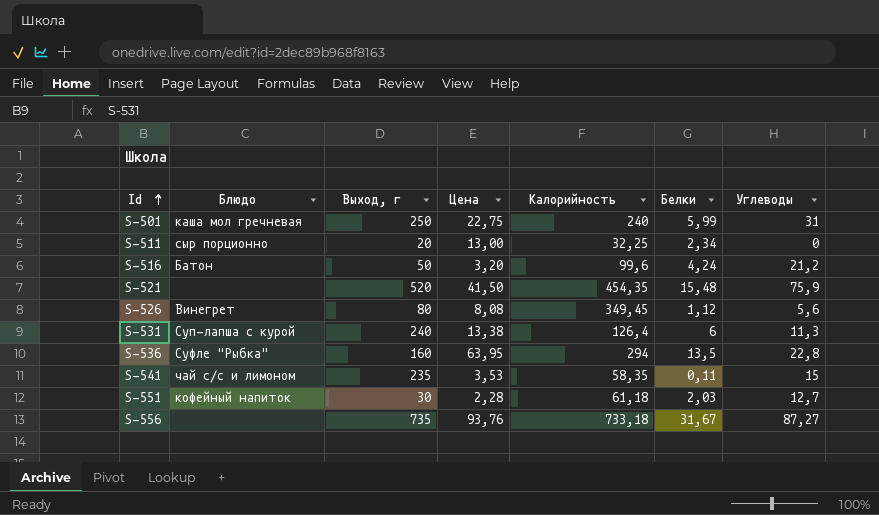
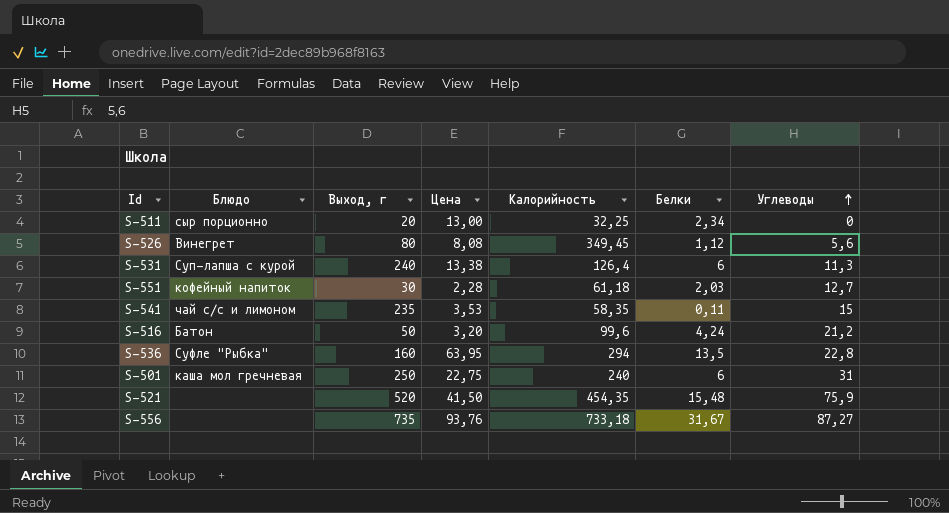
row order: Id ascending -> Углеводы ascending
S-501 | Белки: 5,99 -> 6

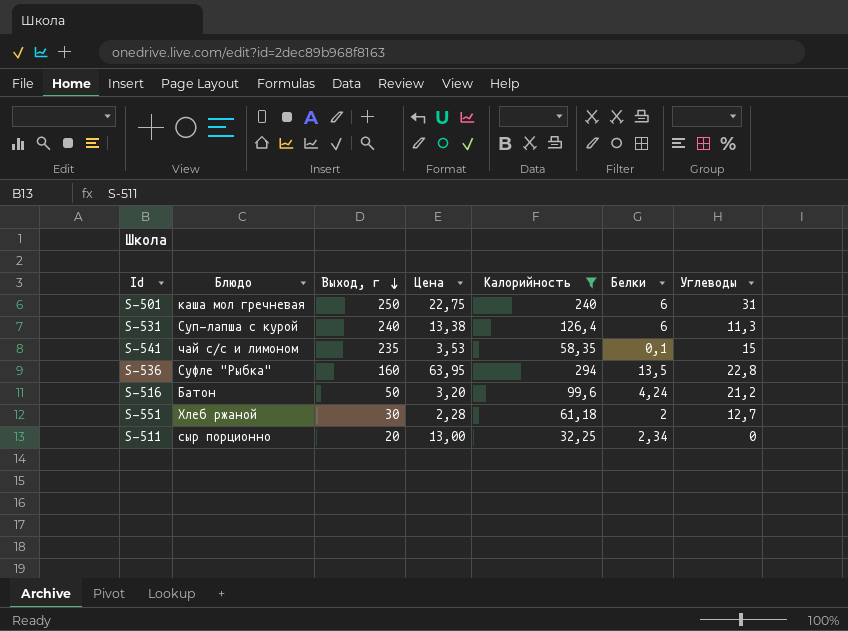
filter: none -> Калорийность <= 294
row order: Углеводы ascending -> Выход, г descending
S-541 | Белки: 0,11 -> 0,1
S-551 | Блюдо: кофейный напиток -> Хлеб ржаной
S-551 | Белки: 2,03 -> 2

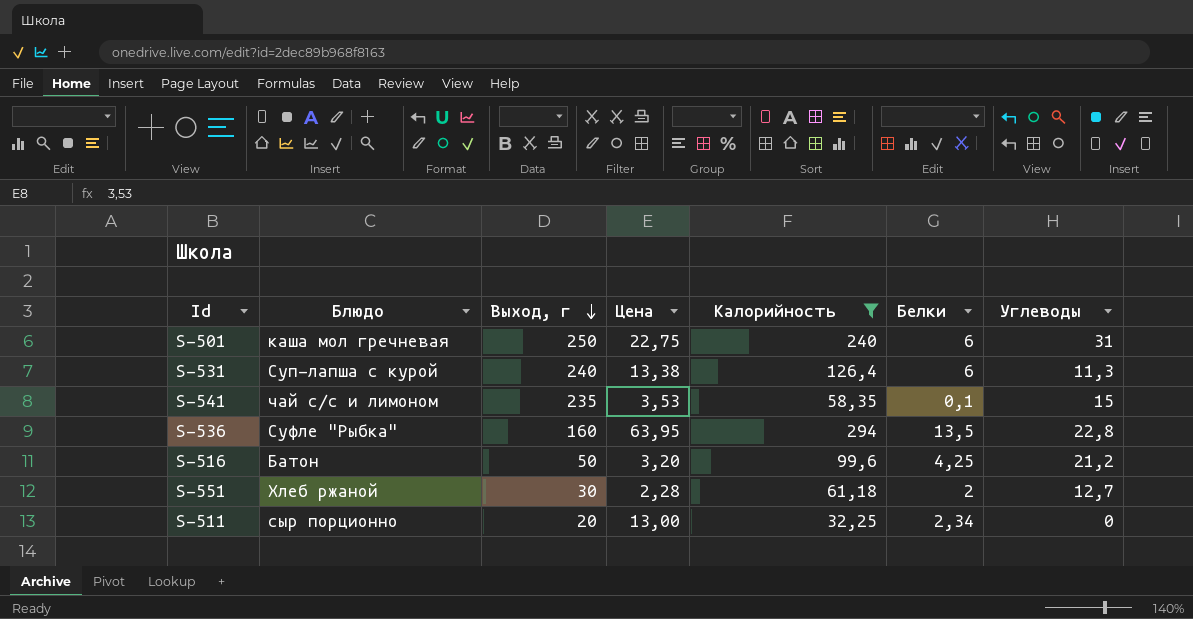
S-516 | Белки: 4,24 -> 4,25

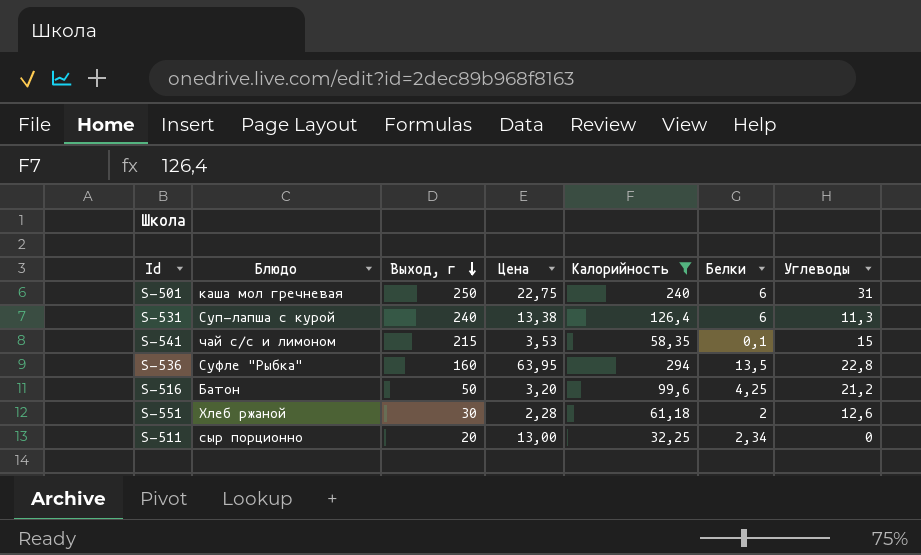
S-541 | Выход, г: 235 -> 215
S-551 | Углеводы: 12,7 -> 12,6

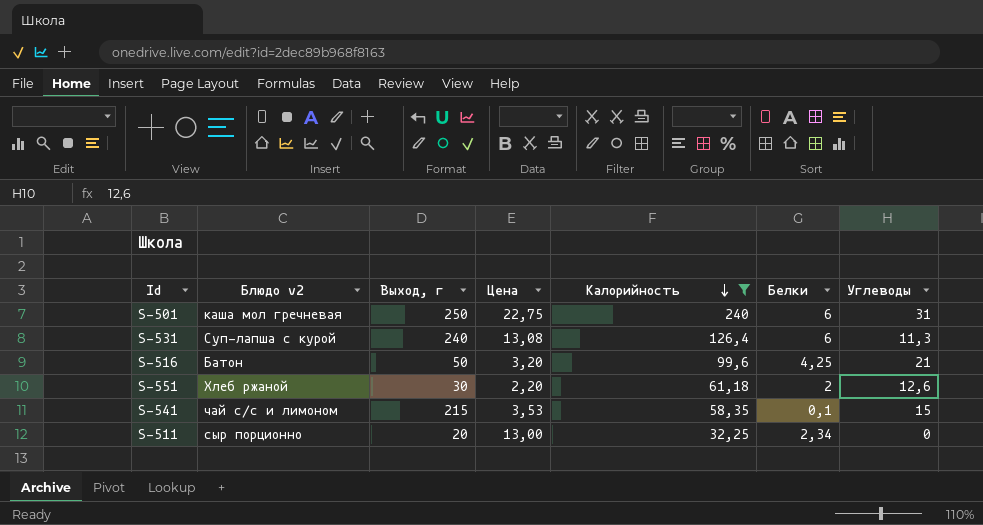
row order: Выход, г descending -> Калорийность descending
column name: Блюдо -> Блюдо v2
row S-536: Суфле "Рыбка" | 160 | 63,95 | 294 | 13,5 | 22,8 -> none
S-531 | Цена: 13,38 -> 13,08
S-516 | Углеводы: 21,2 -> 21
S-551 | Цена: 2,28 -> 2,20

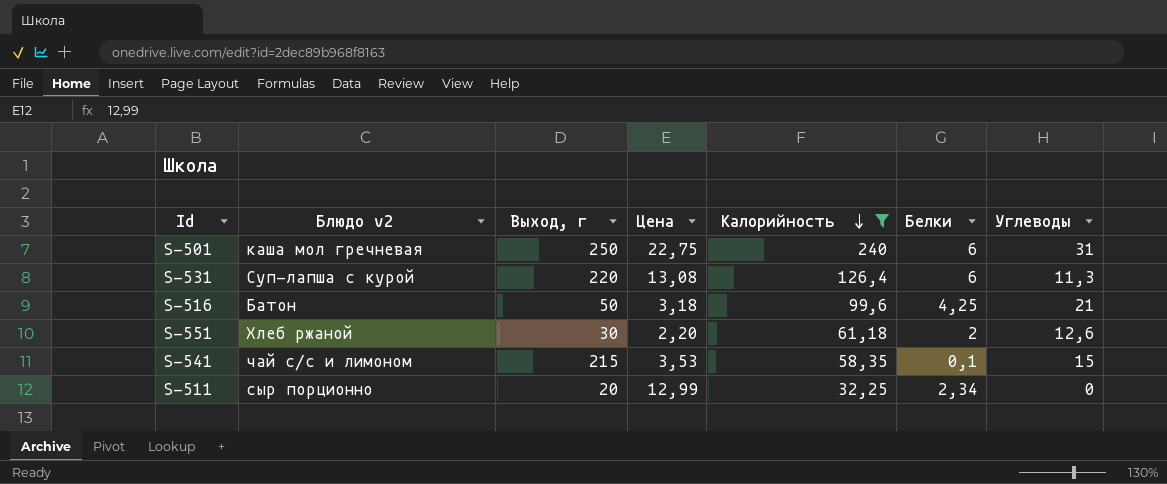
S-531 | Выход, г: 240 -> 220
S-516 | Цена: 3,20 -> 3,18
S-511 | Цена: 13,00 -> 12,99

